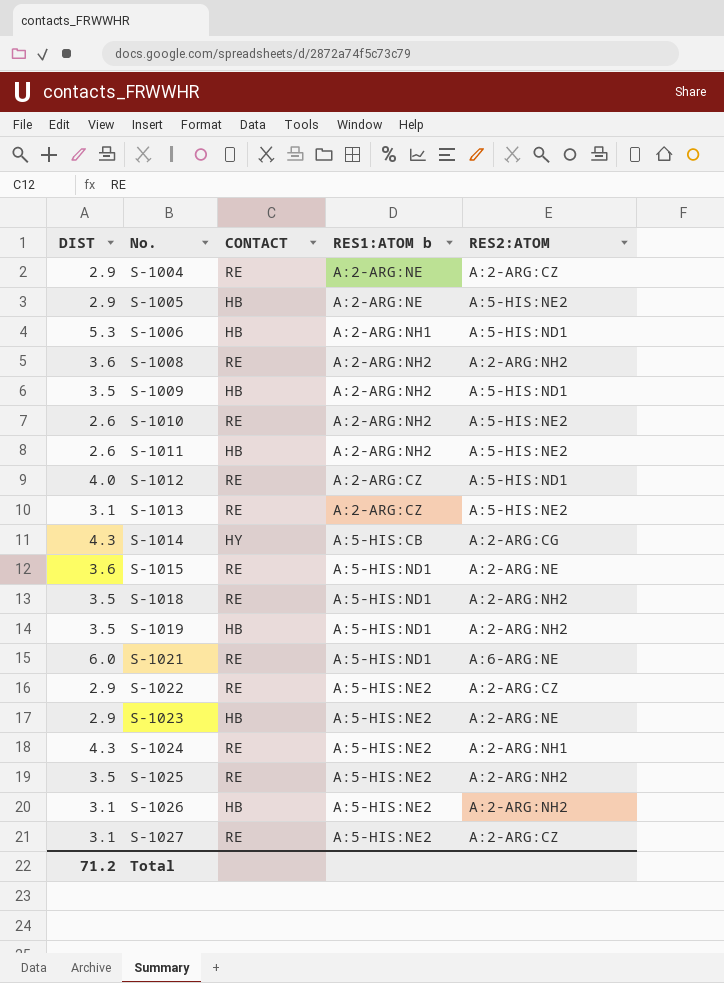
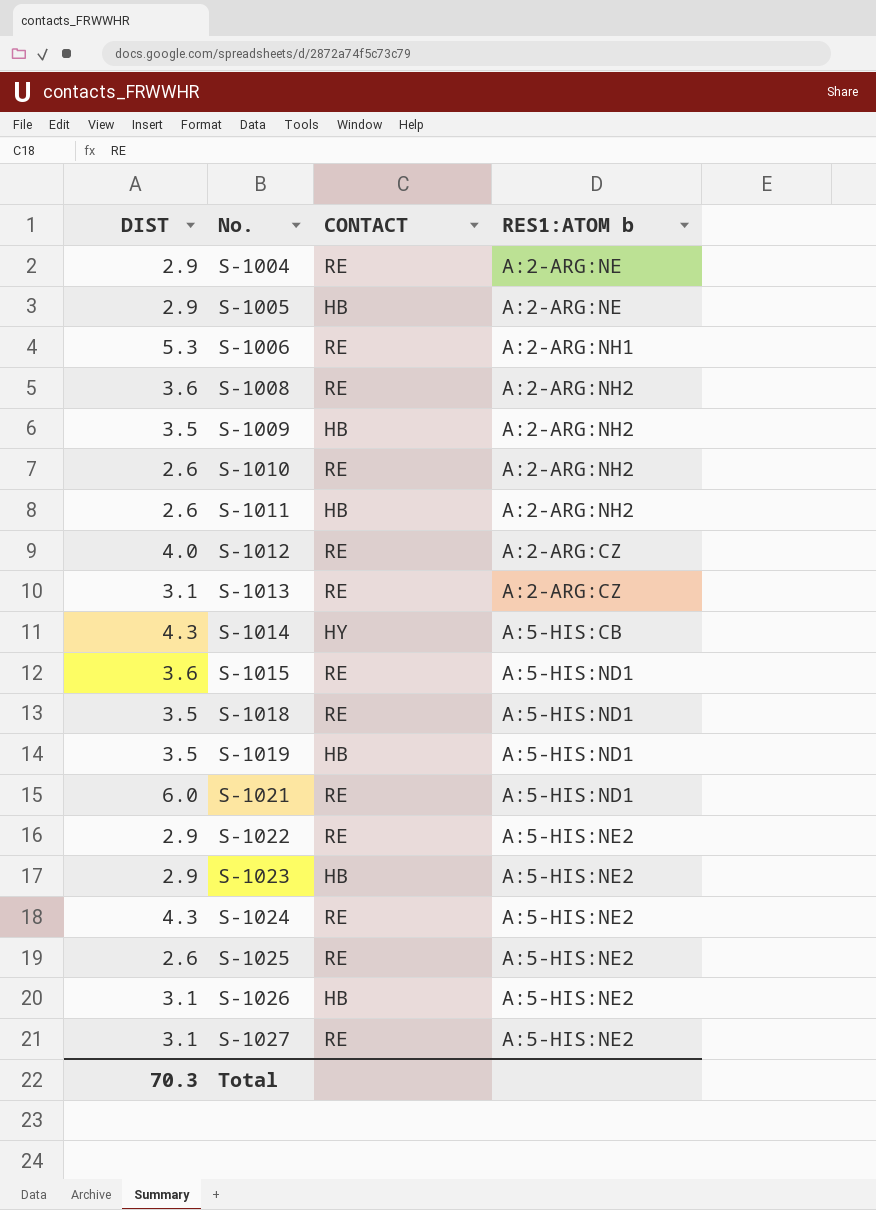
column RES2:ATOM | position: 5 -> none
S-1006 | CONTACT: HB -> RE
S-1025 | DIST: 3.5 -> 2.6
Total | DIST: 71.2 -> 70.3

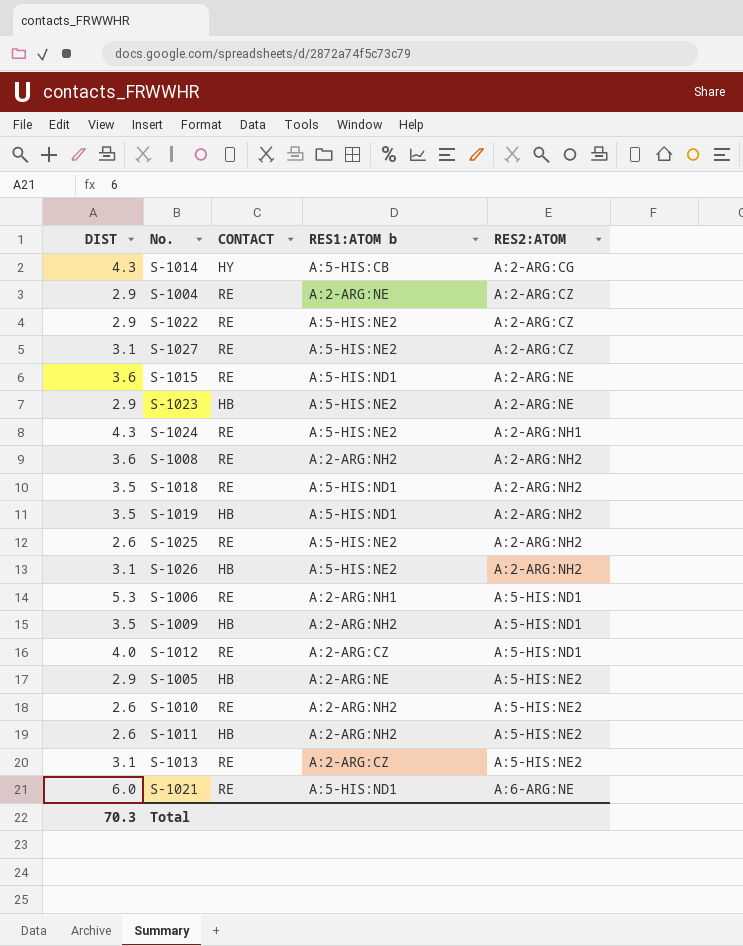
row order: No. ascending -> RES2:ATOM ascending
column RES2:ATOM | position: none -> 5

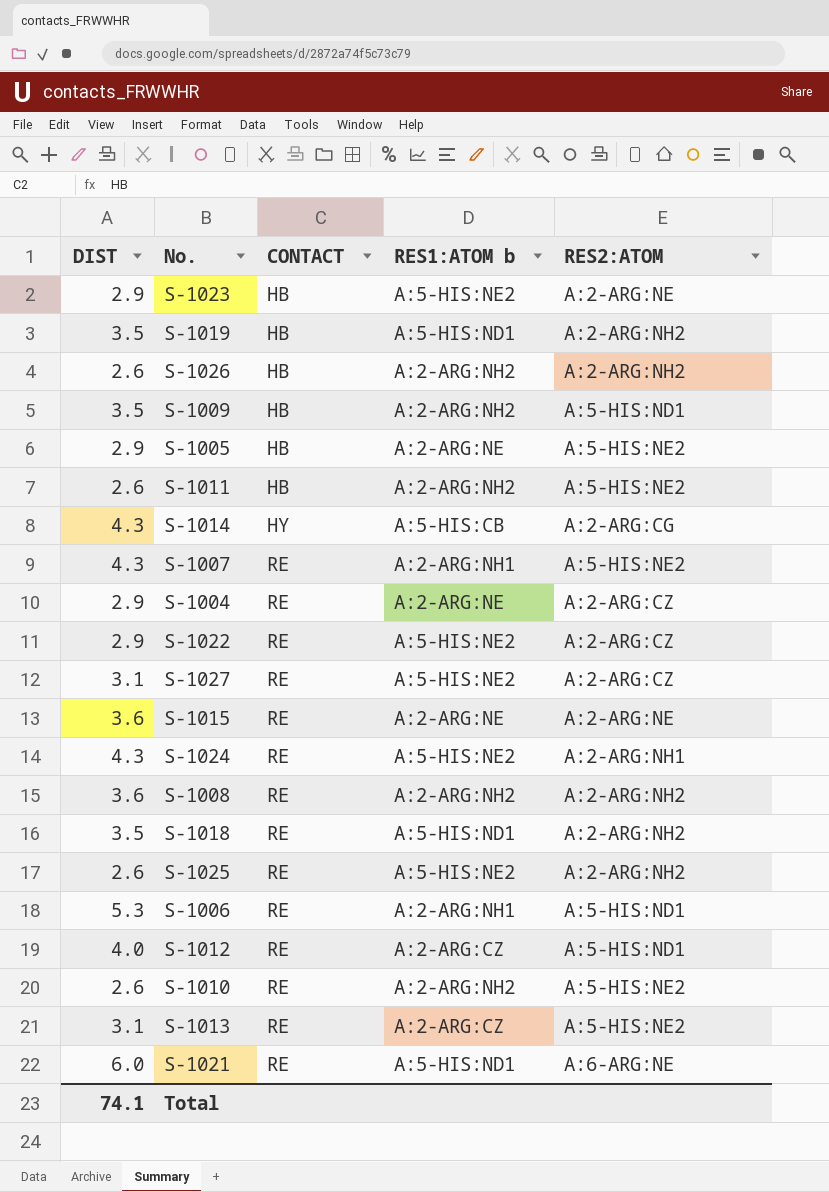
row order: RES2:ATOM ascending -> CONTACT ascending
S-1026 | DIST: 3.1 -> 2.6
S-1026 | RES1:ATOM b: A:5-HIS:NE2 -> A:2-ARG:NH2
row S-1007: none -> 4.3 | RE | A:2-ARG:NH1 | A:5-HIS:NE2
S-1015 | RES1:ATOM b: A:5-HIS:ND1 -> A:2-ARG:NE
Total | DIST: 70.3 -> 74.1

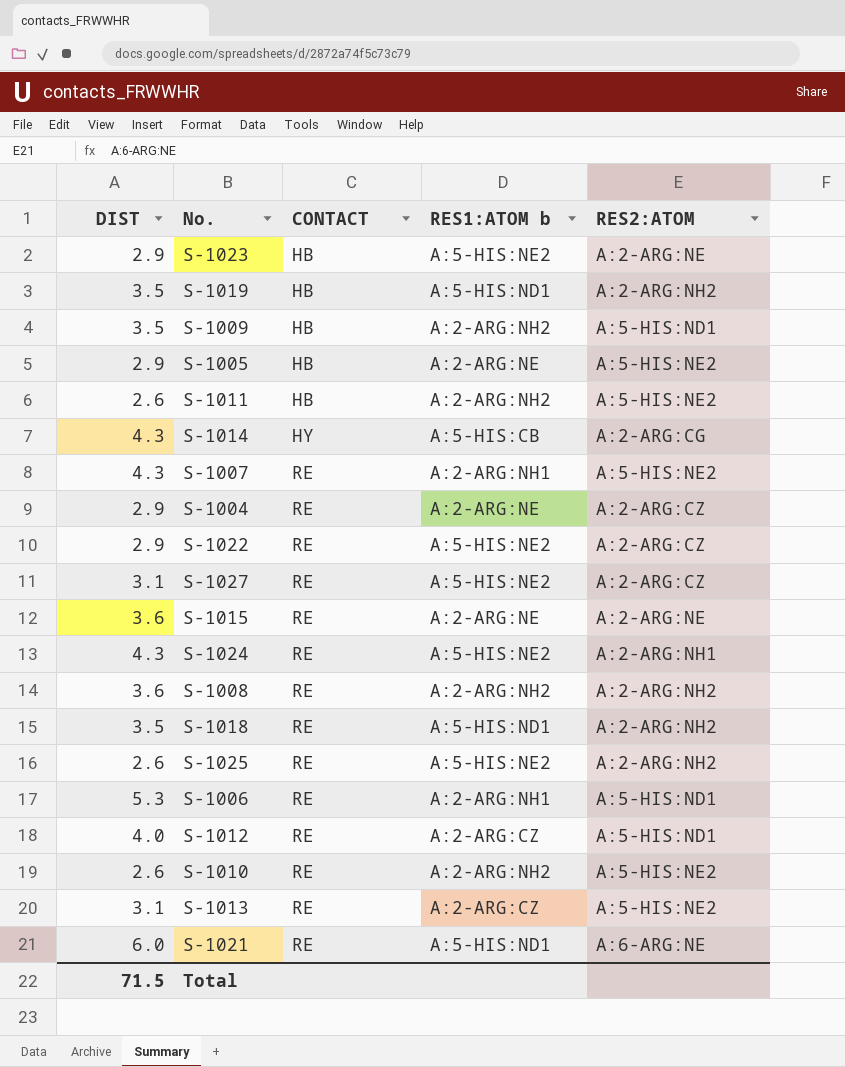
row S-1026: 2.6 | HB | A:2-ARG:NH2 | A:2-ARG:NH2 -> none
Total | DIST: 74.1 -> 71.5

